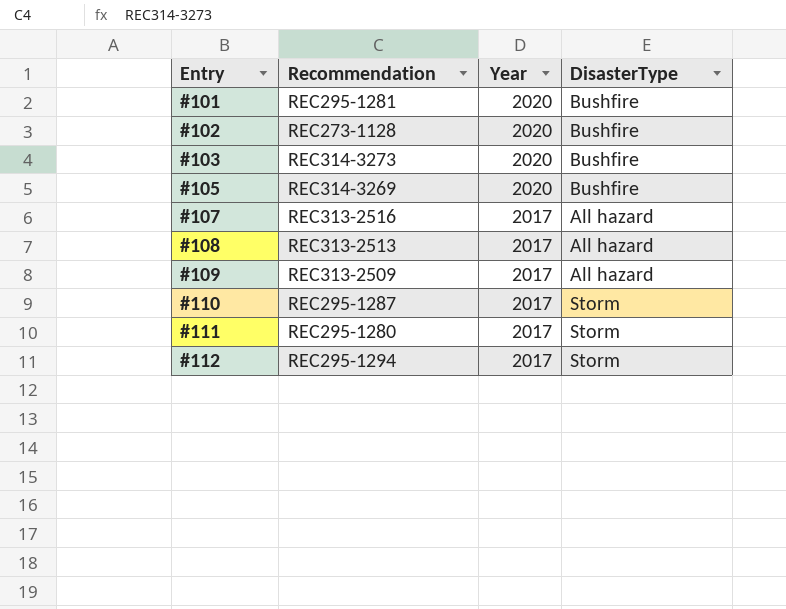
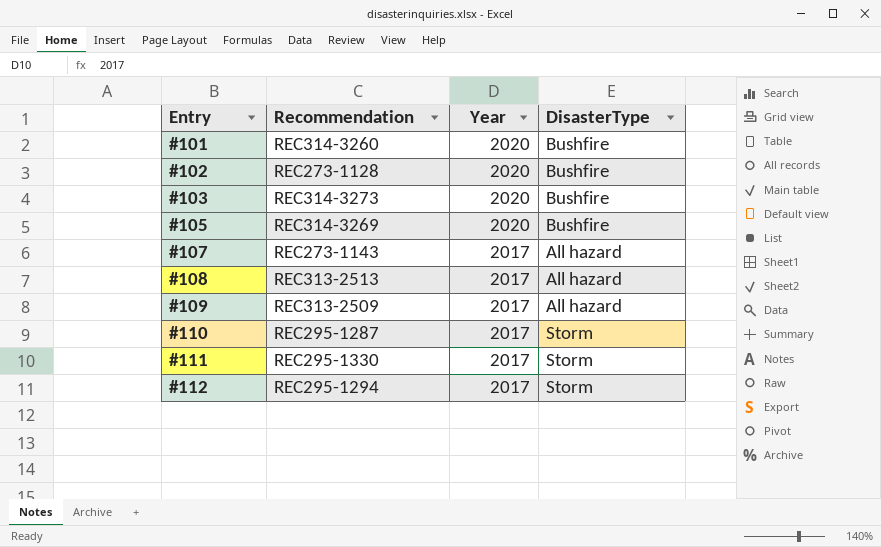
#101 | Recommendation: REC295-1281 -> REC314-3260
#107 | Recommendation: REC313-2516 -> REC273-1143
#111 | Recommendation: REC295-1280 -> REC295-1330

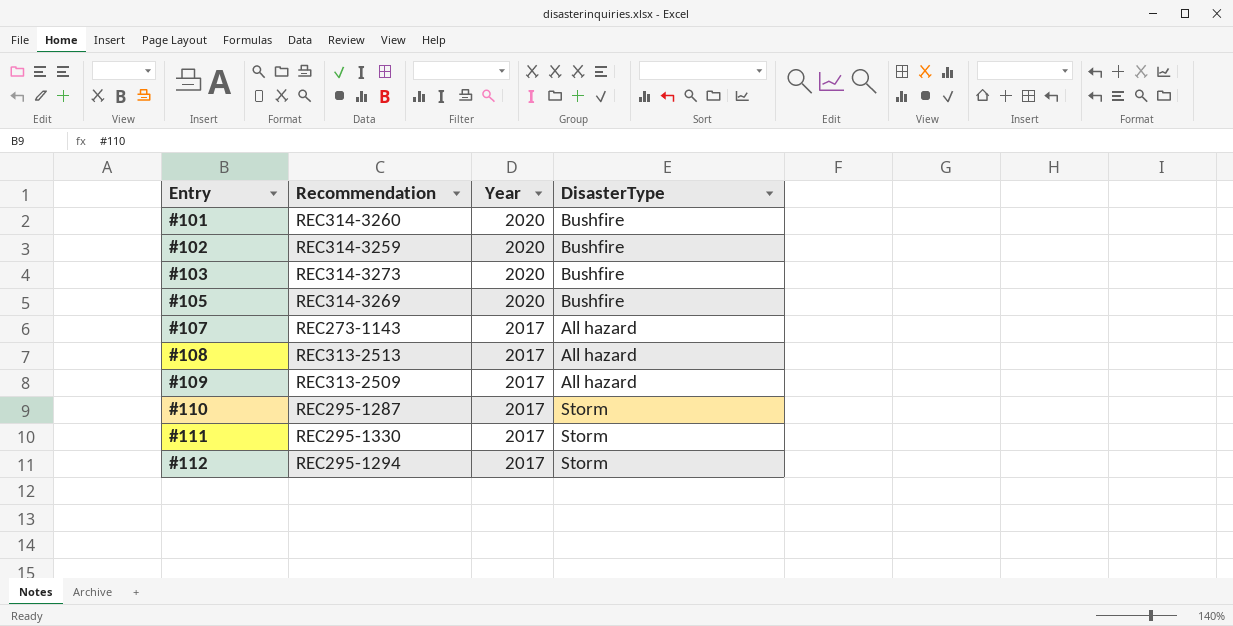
#102 | Recommendation: REC273-1128 -> REC314-3259

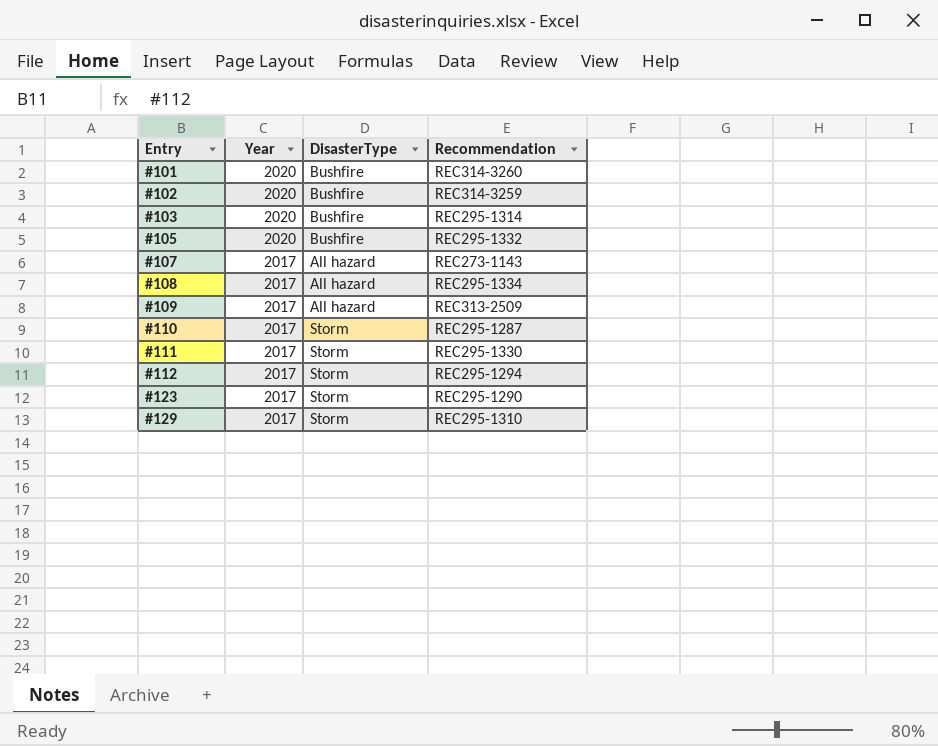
column Recommendation | position: 2 -> 4
#103 | Recommendation: REC314-3273 -> REC295-1314
#105 | Recommendation: REC314-3269 -> REC295-1332
#108 | Recommendation: REC313-2513 -> REC295-1334
row #123: none -> 2017 | Storm | REC295-1290
row #129: none -> 2017 | Storm | REC295-1310

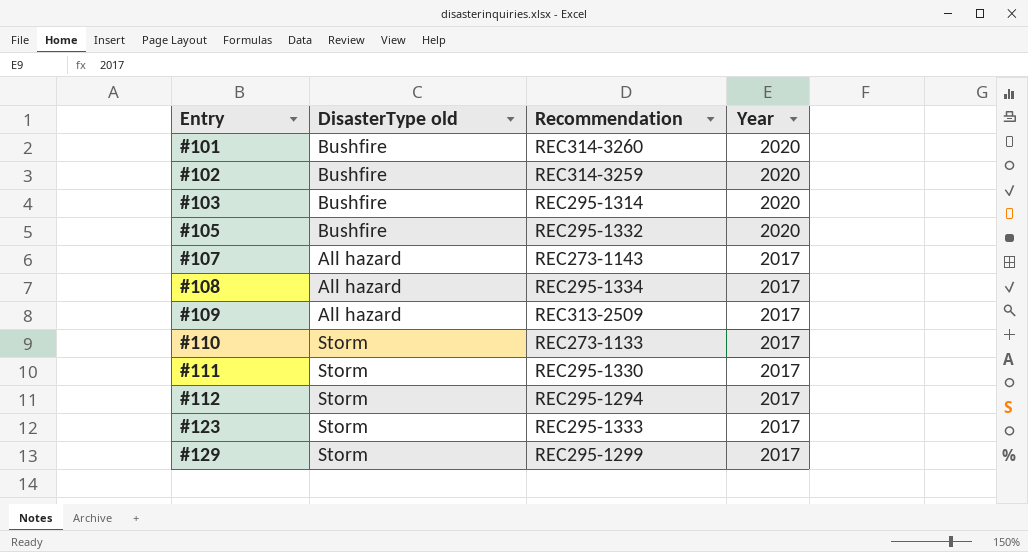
column name: DisasterType -> DisasterType old
column Year | position: 2 -> 4
#110 | Recommendation: REC295-1287 -> REC273-1133
#123 | Recommendation: REC295-1290 -> REC295-1333
#129 | Recommendation: REC295-1310 -> REC295-1299

